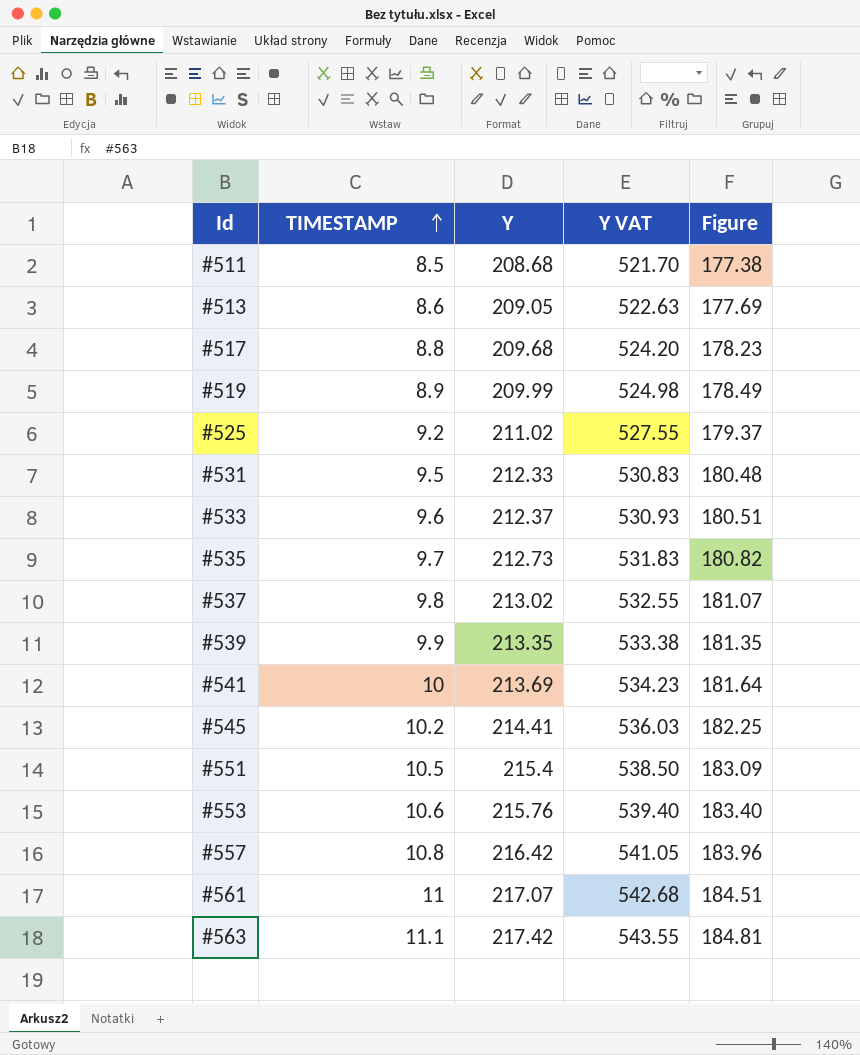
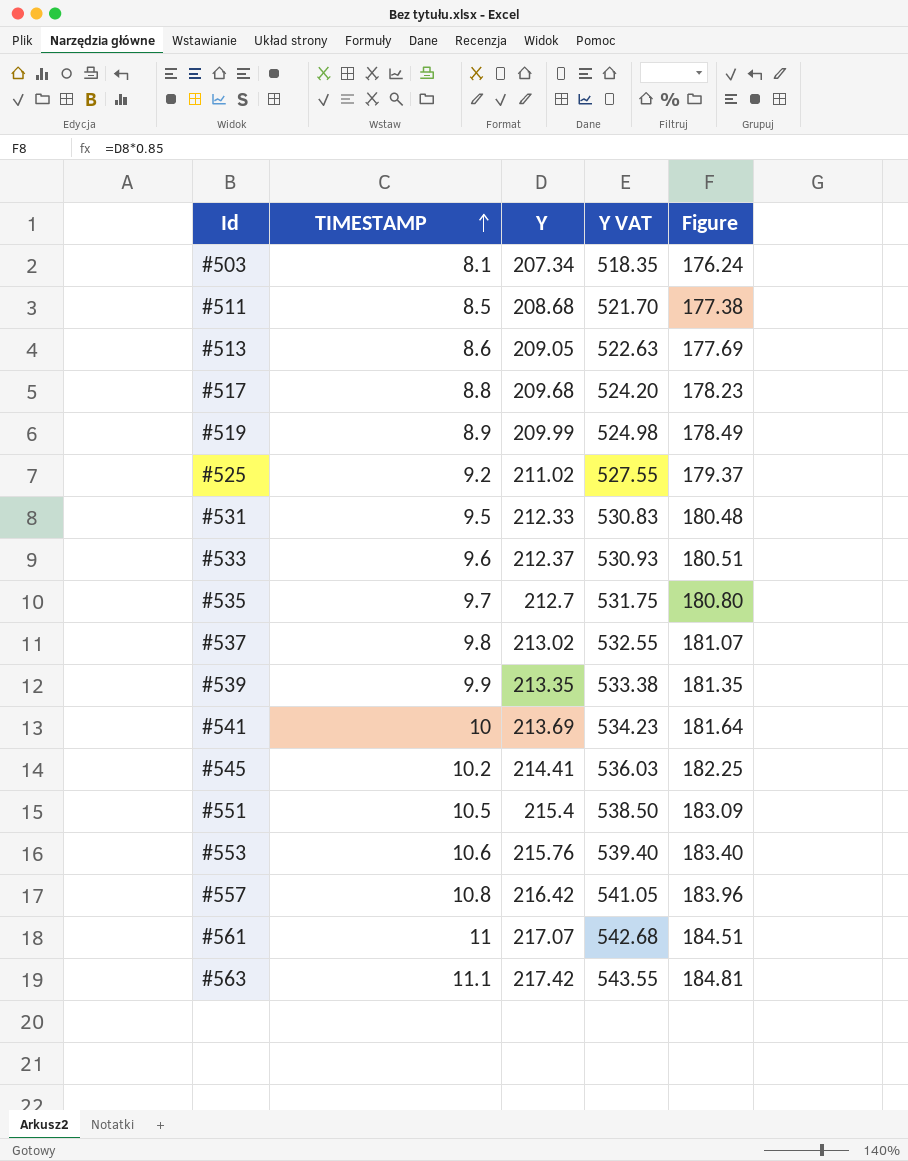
row #503: none -> 8.1 | 207.34 | 518.35 | 176.24
#535 | Y: 212.73 -> 212.7
#535 | Y VAT: 531.83 -> 531.75
#535 | Figure: 180.82 -> 180.80

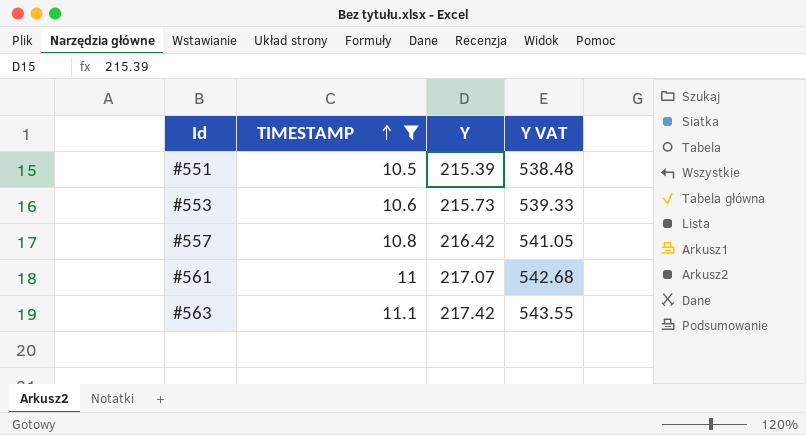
filter: none -> TIMESTAMP >= 10.5
column Figure | formula: [Y] * 0.85 -> none
#551 | Y: 215.4 -> 215.39
#551 | Y VAT: 538.50 -> 538.48
#553 | Y: 215.76 -> 215.73
#553 | Y VAT: 539.40 -> 539.33

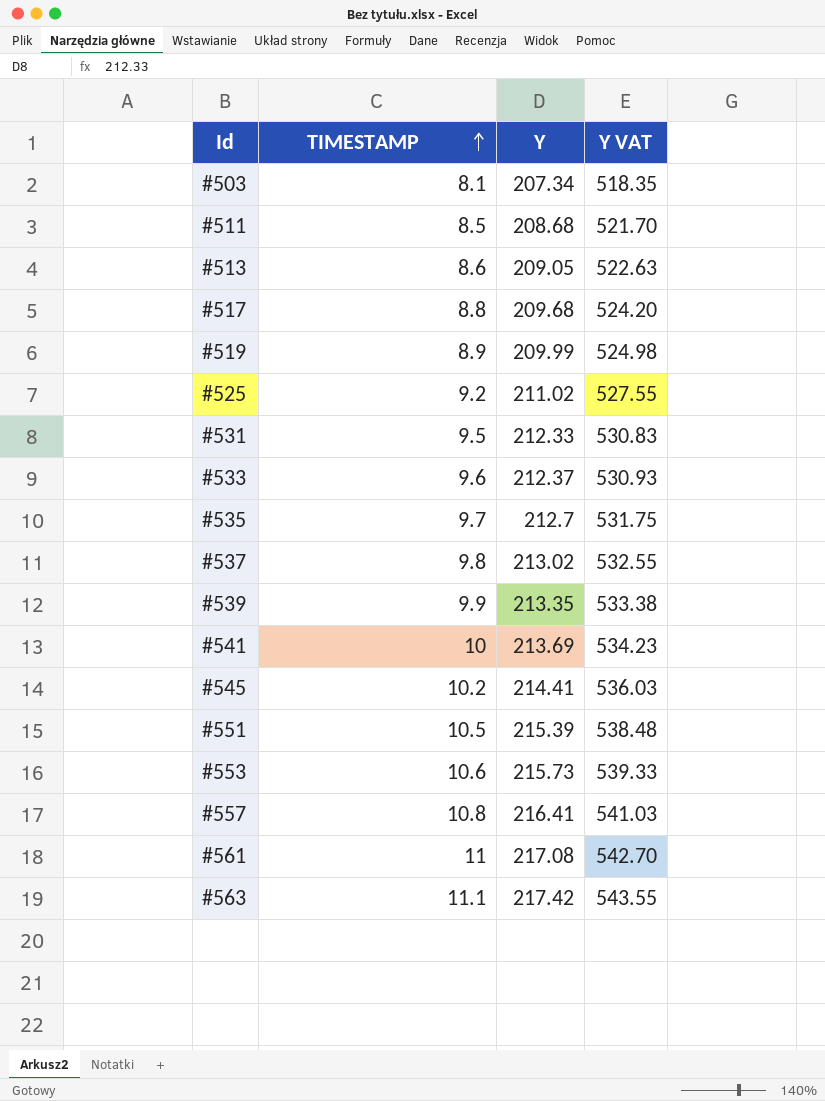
filter: TIMESTAMP >= 10.5 -> none
#557 | Y: 216.42 -> 216.41
#557 | Y VAT: 541.05 -> 541.03
#561 | Y: 217.07 -> 217.08
#561 | Y VAT: 542.68 -> 542.70

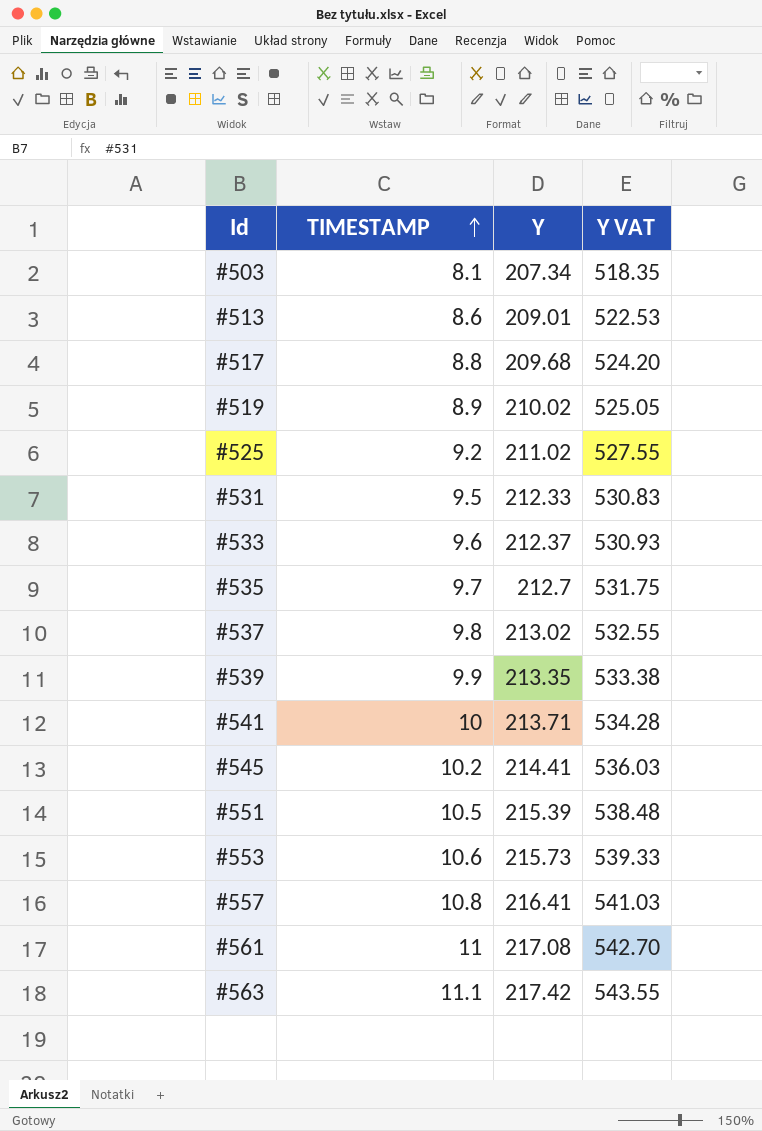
row #511: 8.5 | 208.68 | 521.70 -> none
#513 | Y: 209.05 -> 209.01
#513 | Y VAT: 522.63 -> 522.53
#519 | Y: 209.99 -> 210.02
#519 | Y VAT: 524.98 -> 525.05
#541 | Y: 213.69 -> 213.71
#541 | Y VAT: 534.23 -> 534.28

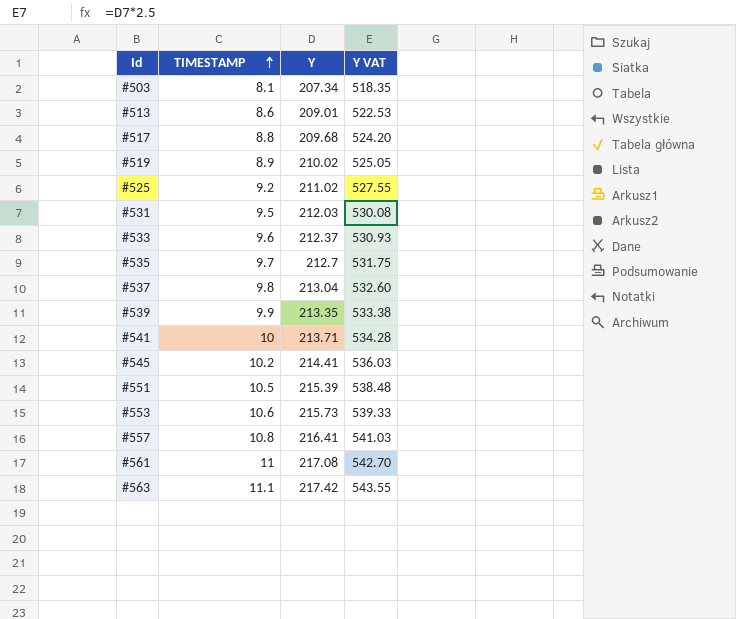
#531 | Y: 212.33 -> 212.03
#531 | Y VAT: 530.83 -> 530.08
#537 | Y: 213.02 -> 213.04
#537 | Y VAT: 532.55 -> 532.60

